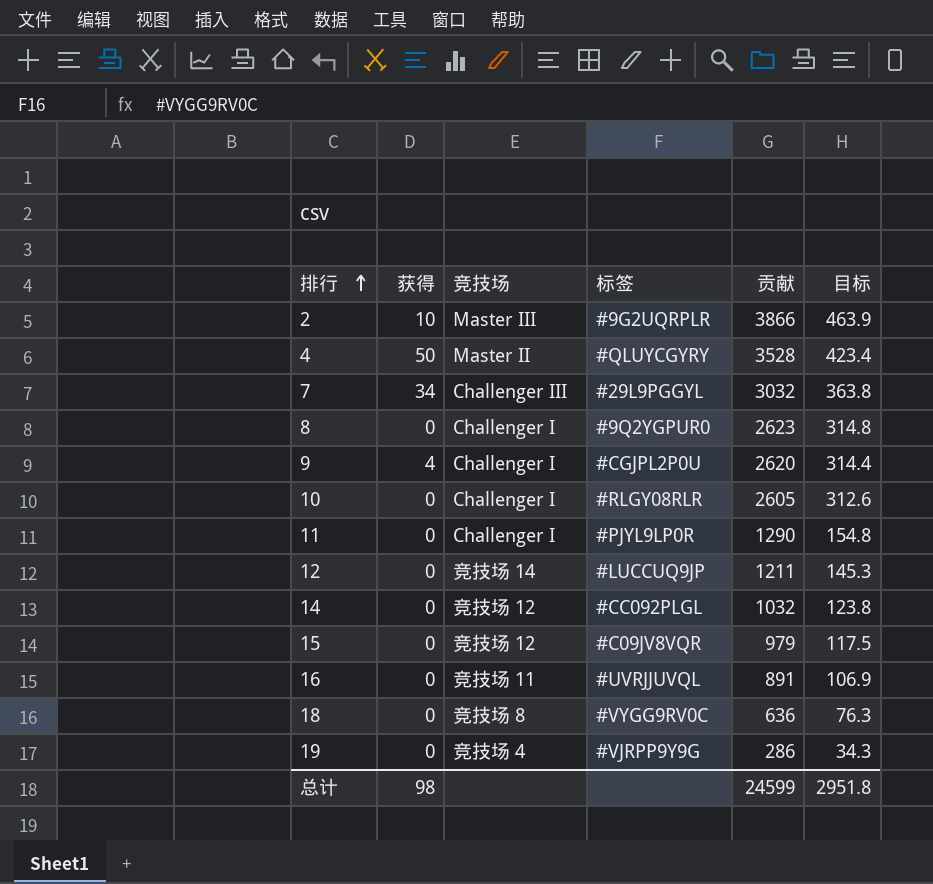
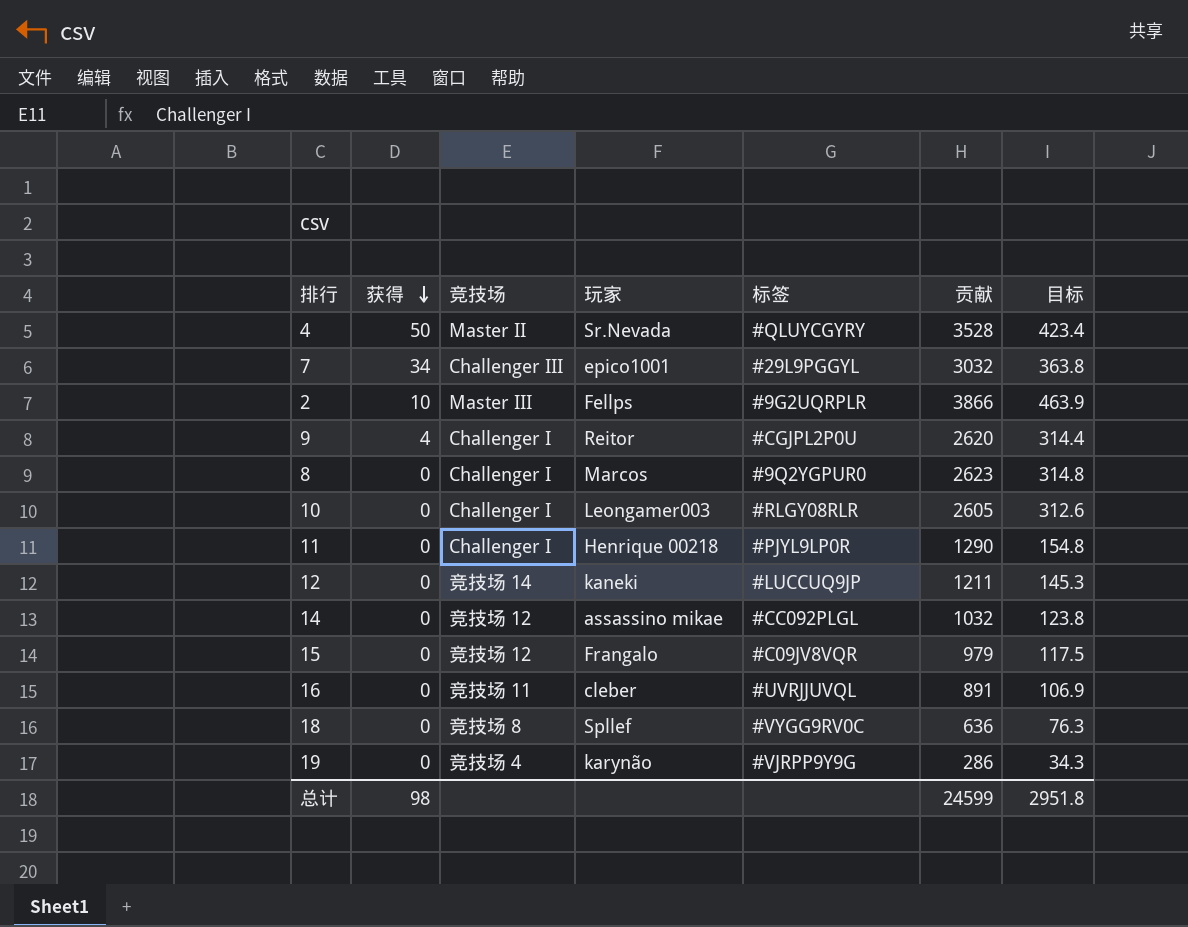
row order: 排行 ascending -> 获得 descending
column 玩家 | position: none -> 4

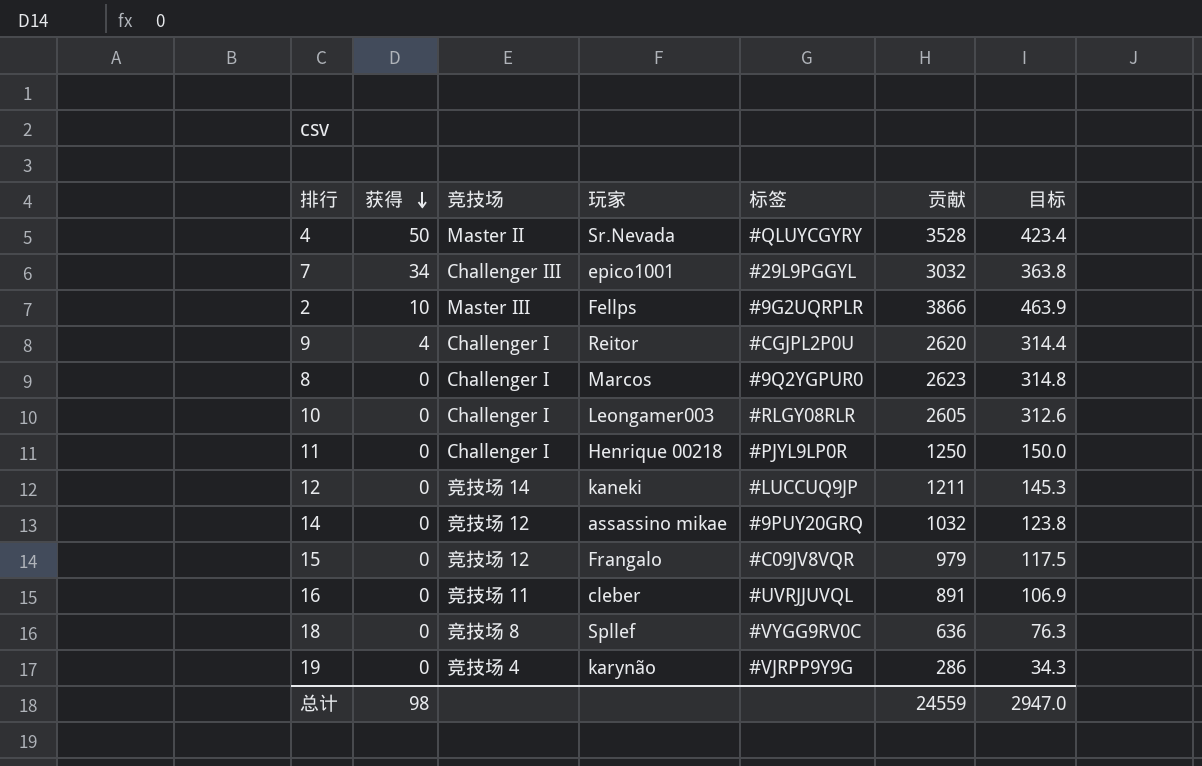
11 | 贡献: 1290 -> 1250
11 | 目标: 154.8 -> 150.0
14 | 标签: #CC092PLGL -> #9PUY20GRQ
总计 | 贡献: 24599 -> 24559
总计 | 目标: 2951.8 -> 2947.0

